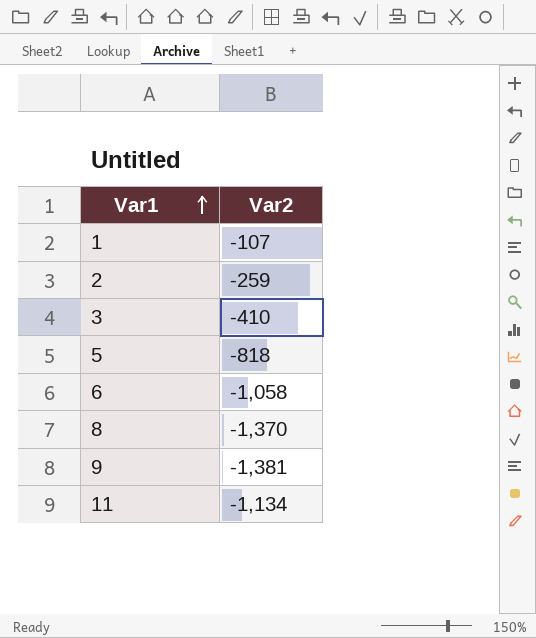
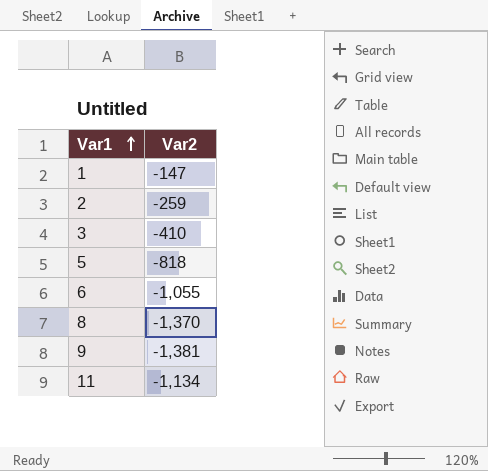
1 | Var2: -107 -> -147
6 | Var2: -1,058 -> -1,055

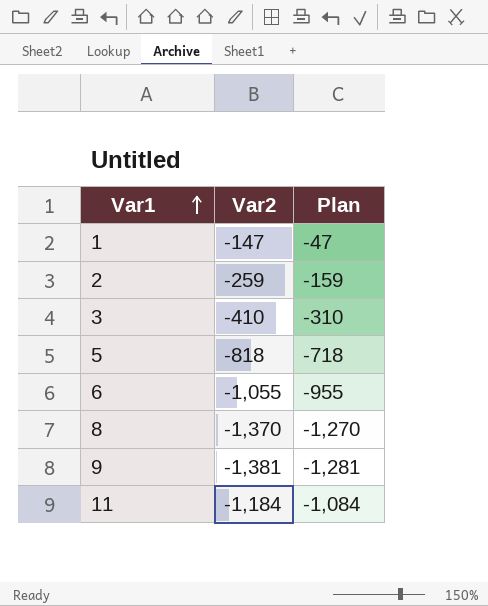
column Plan | formula: none -> [Var2] + 100
11 | Var2: -1,134 -> -1,184

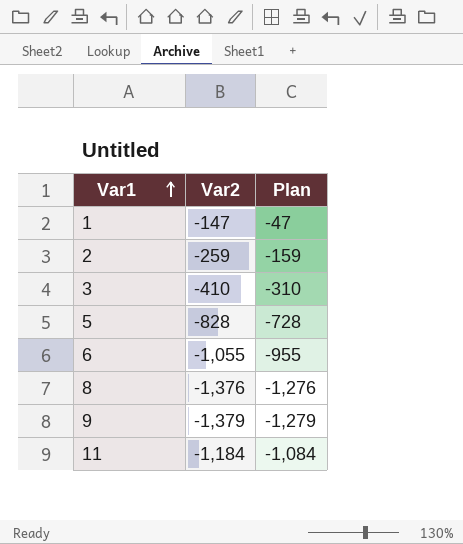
5 | Var2: -818 -> -828
5 | Plan: -718 -> -728
8 | Var2: -1,370 -> -1,376
8 | Plan: -1,270 -> -1,276
9 | Var2: -1,381 -> -1,379
9 | Plan: -1,281 -> -1,279

